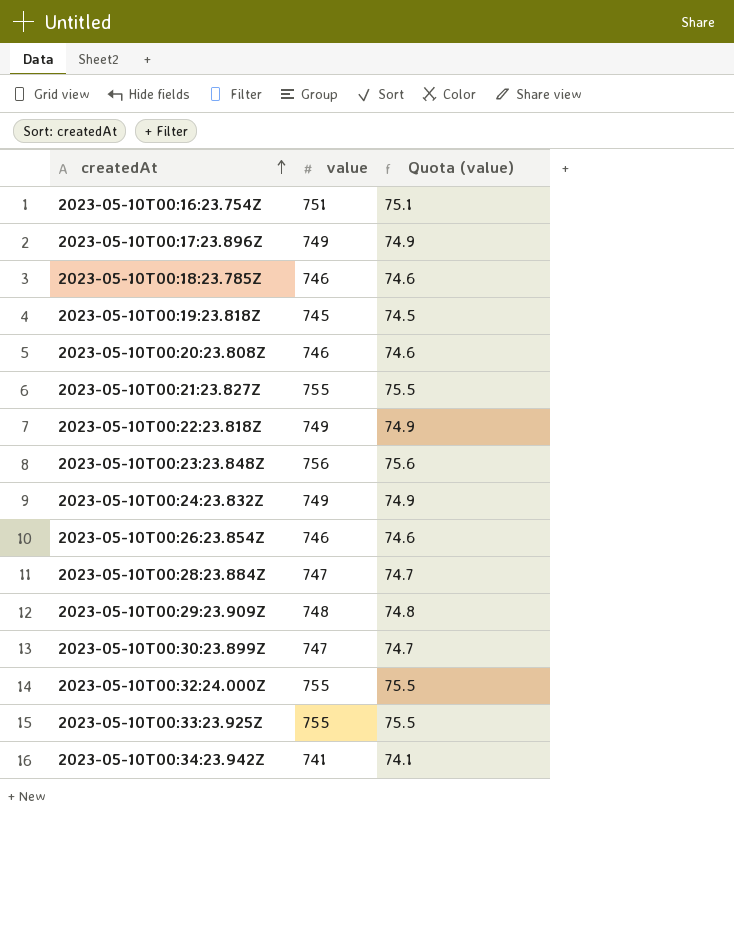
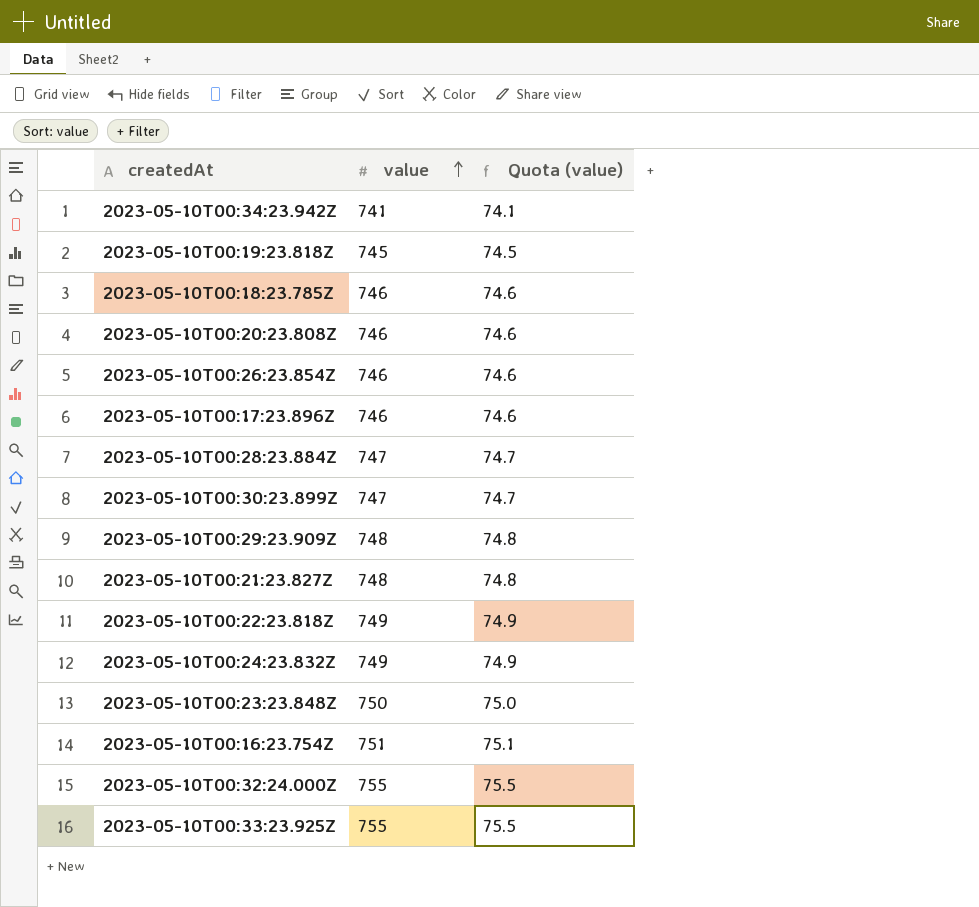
row order: createdAt ascending -> value ascending
2023-05-10T00:17:23.896Z | value: 749 -> 746
2023-05-10T00:17:23.896Z | Quota (value): 74.9 -> 74.6
2023-05-10T00:21:23.827Z | value: 755 -> 748
2023-05-10T00:21:23.827Z | Quota (value): 75.5 -> 74.8
2023-05-10T00:23:23.848Z | value: 756 -> 750
2023-05-10T00:23:23.848Z | Quota (value): 75.6 -> 75.0

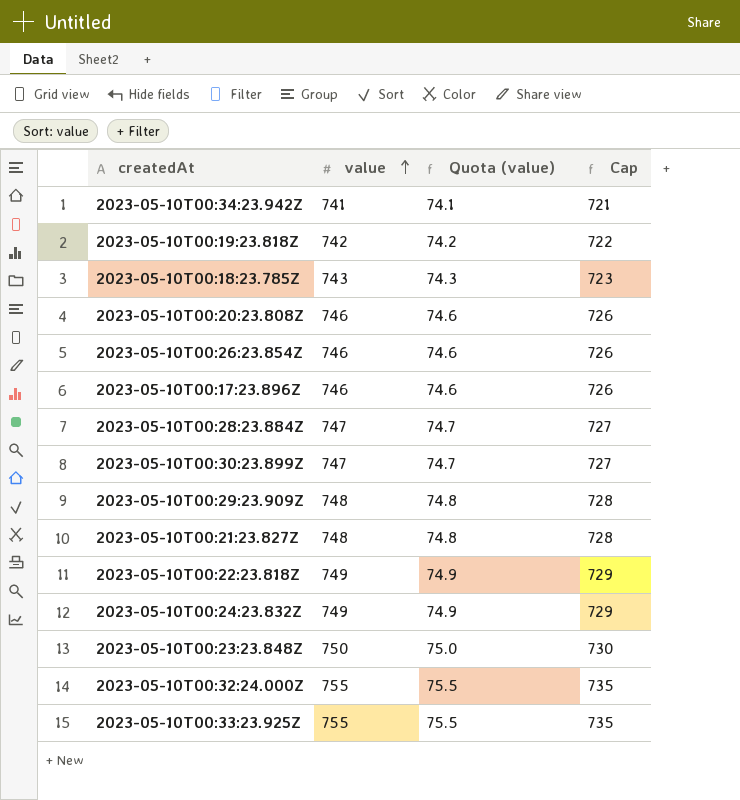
column Cap | formula: none -> [value] - 20
row 2023-05-10T00:16:23.754Z: 751 | 75.1 -> none
2023-05-10T00:19:23.818Z | value: 745 -> 742
2023-05-10T00:19:23.818Z | Quota (value): 74.5 -> 74.2
2023-05-10T00:18:23.785Z | value: 746 -> 743
2023-05-10T00:18:23.785Z | Quota (value): 74.6 -> 74.3

